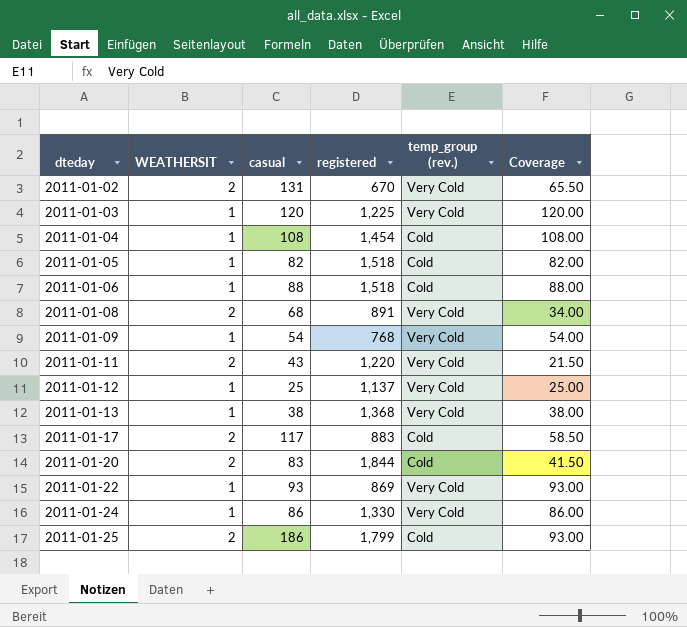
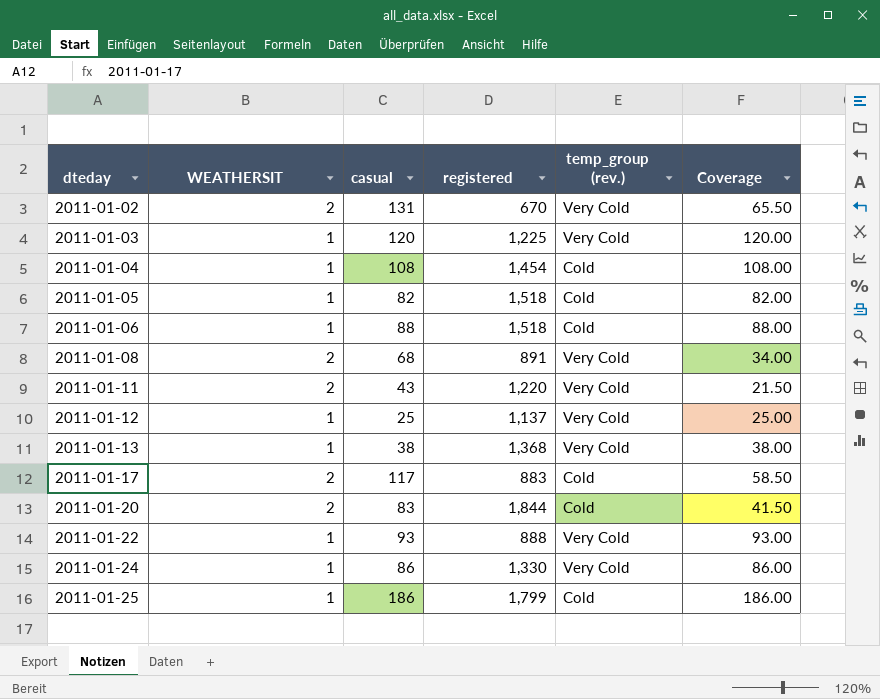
row 2011-01-09: 1 | 54 | 768 | Very Cold | 54.00 -> none
2011-01-22 | registered: 869 -> 888
2011-01-25 | WEATHERSIT: 2 -> 1
2011-01-25 | Coverage: 93.00 -> 186.00

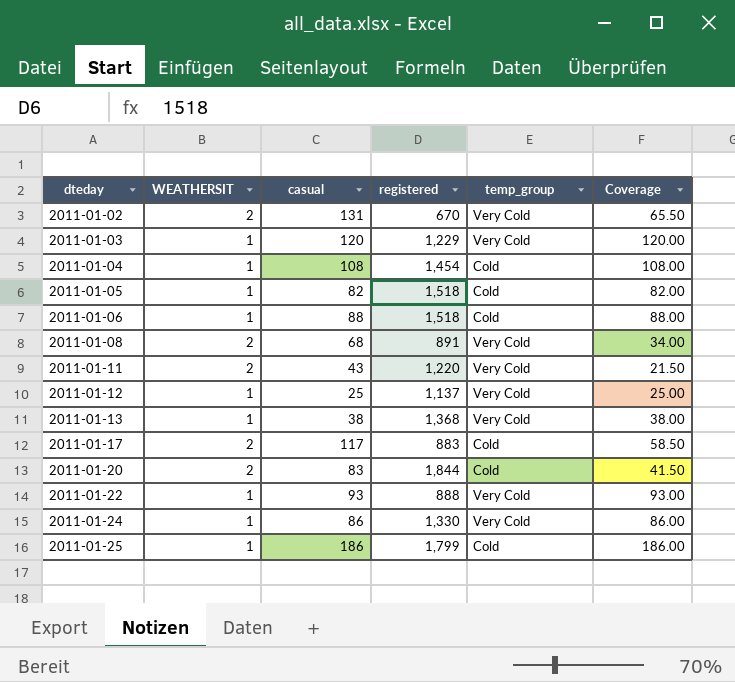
column name: temp_group (rev.) -> temp_group
2011-01-03 | registered: 1,225 -> 1,229

